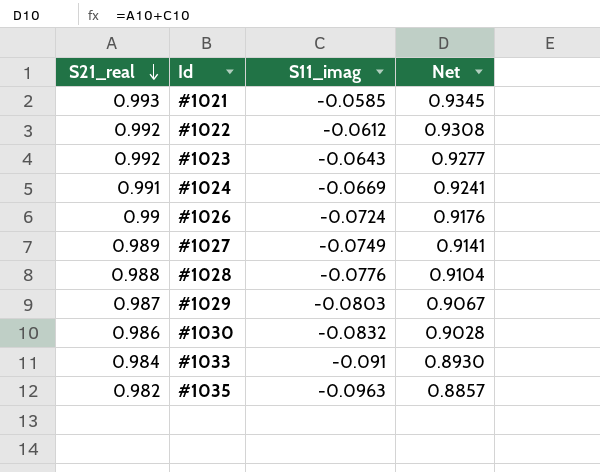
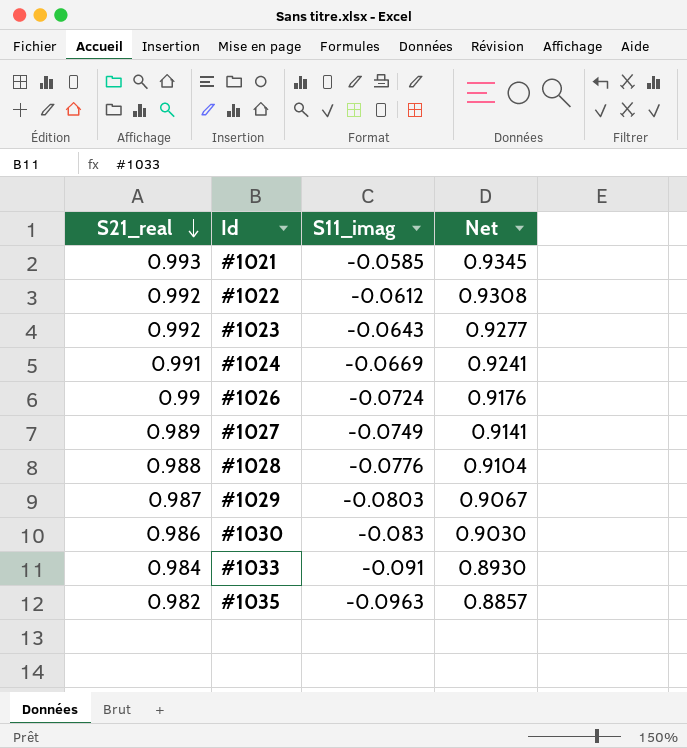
#1030 | S11_imag: -0.0832 -> -0.083
#1030 | Net: 0.9028 -> 0.9030

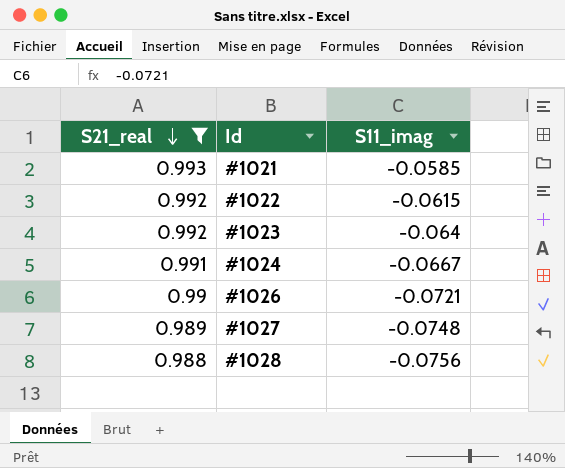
filter: none -> S21_real >= 0.988
column Net | formula: [S21_real] + [S11_imag] -> none
#1022 | S11_imag: -0.0612 -> -0.0615
#1023 | S11_imag: -0.0643 -> -0.064
#1024 | S11_imag: -0.0669 -> -0.0667
#1026 | S11_imag: -0.0724 -> -0.0721
#1027 | S11_imag: -0.0749 -> -0.0748
#1028 | S11_imag: -0.0776 -> -0.0756

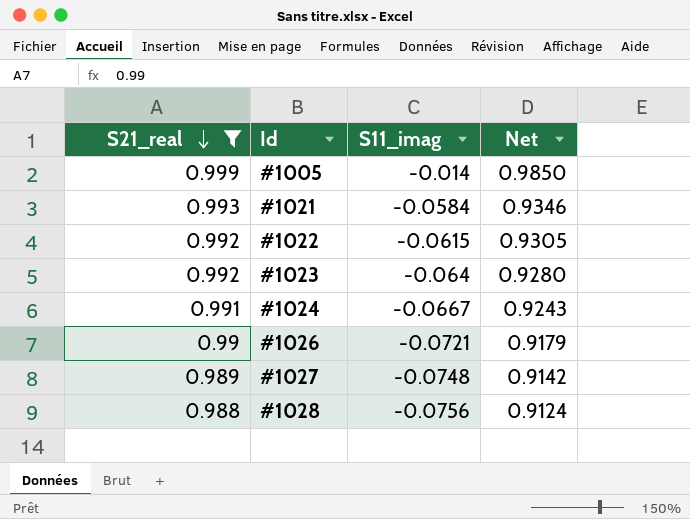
column Net | formula: none -> [S21_real] + [S11_imag]
row #1005: none -> 0.999 | -0.014 | 0.9850
#1021 | S11_imag: -0.0585 -> -0.0584

